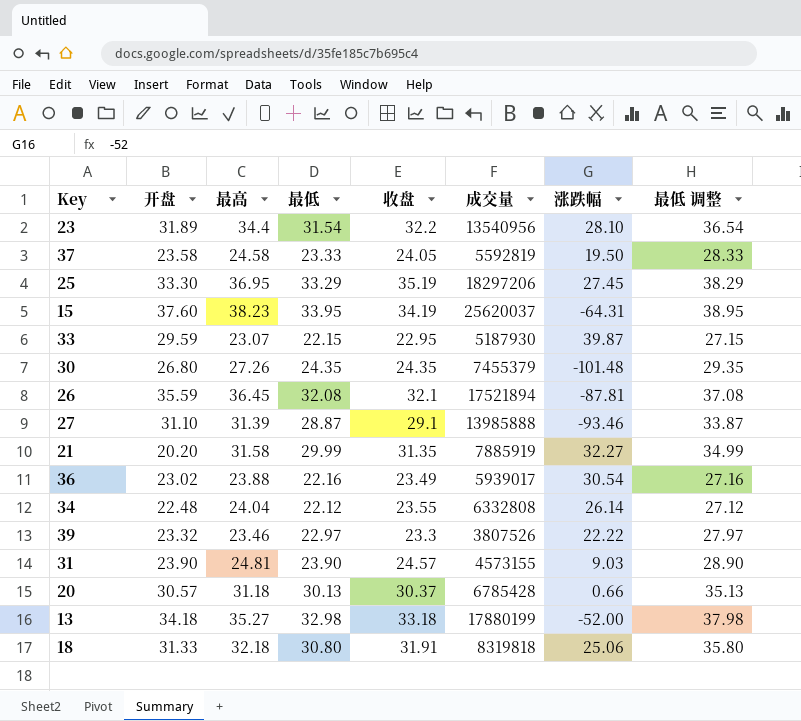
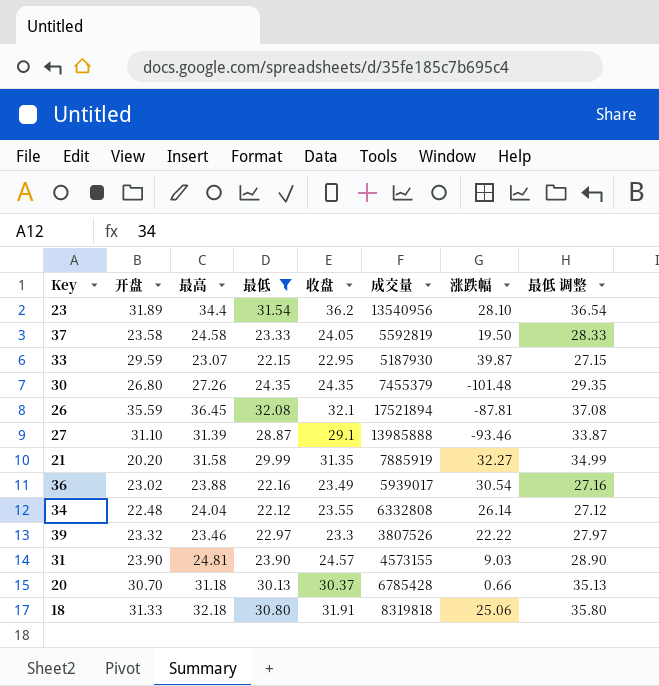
filter: none -> 最低 <= 32.08
23 | 收盘: 32.2 -> 36.2
20 | 开盘: 30.57 -> 30.70

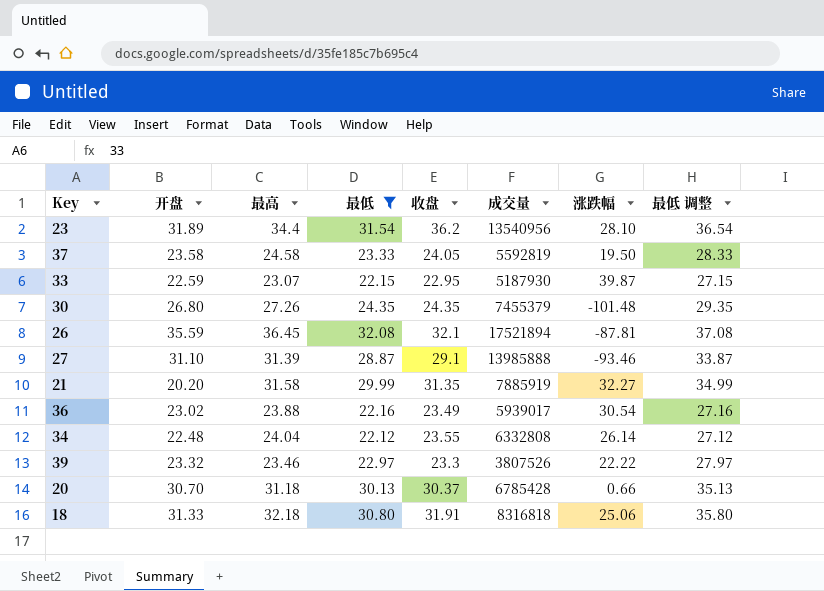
row 31: 23.90 | 24.81 | 23.90 | 24.57 | 4573155 | 9.03 | 28.90 -> none
33 | 开盘: 29.59 -> 22.59
18 | 成交量: 8319818 -> 8316818

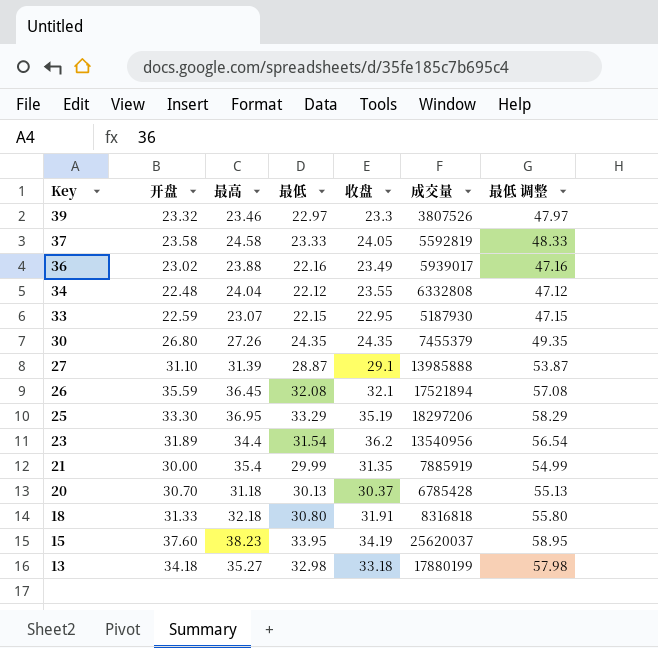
filter: 最低 <= 32.08 -> none
row order: none -> Key descending
column 涨跌幅 | position: 7 -> none
column 最低 调整 | formula: [最低] + 5 -> [最低] + 25
21 | 开盘: 20.20 -> 30.00
21 | 最高: 31.58 -> 35.4

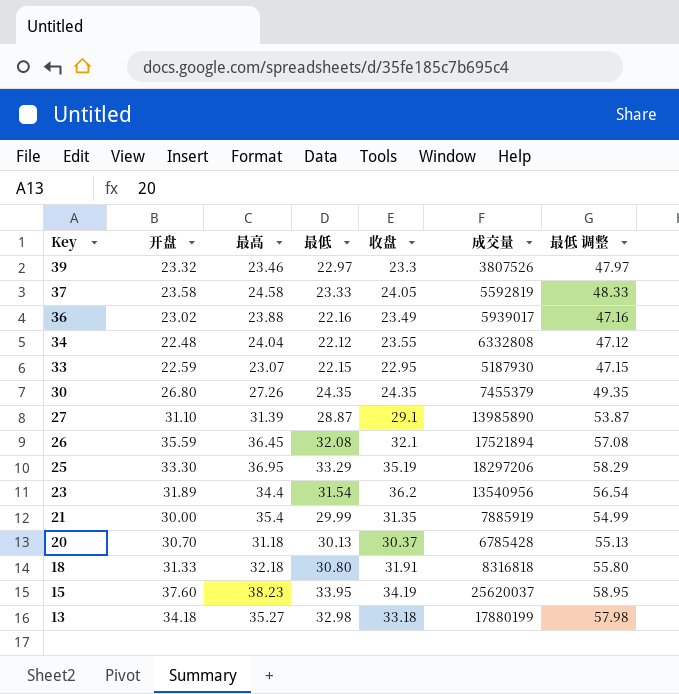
27 | 成交量: 13985888 -> 13985890

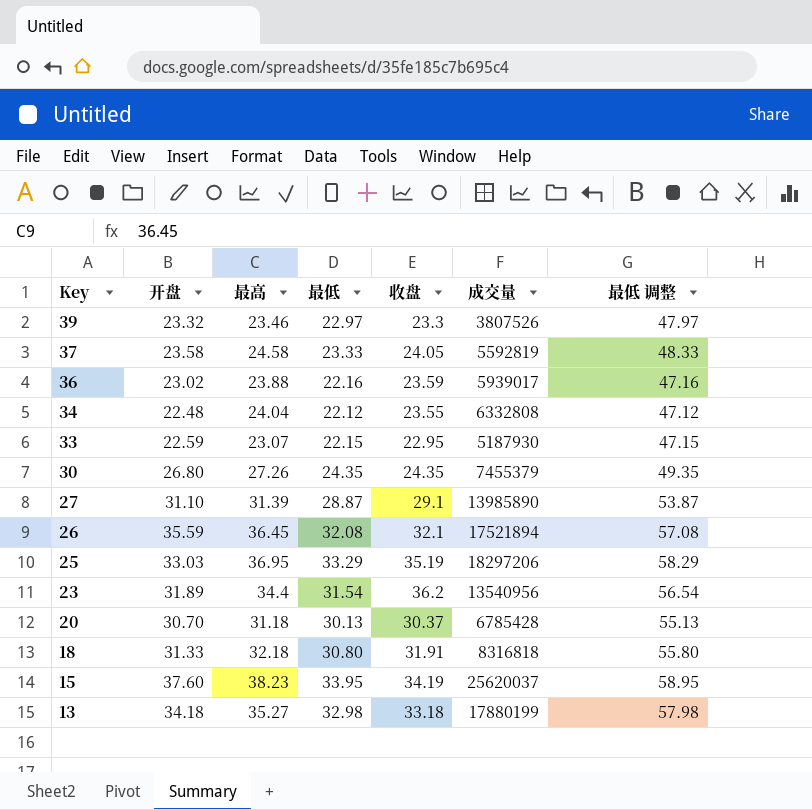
row 21: 30.00 | 35.4 | 29.99 | 31.35 | 7885919 | 54.99 -> none
36 | 收盘: 23.49 -> 23.59
25 | 开盘: 33.30 -> 33.03

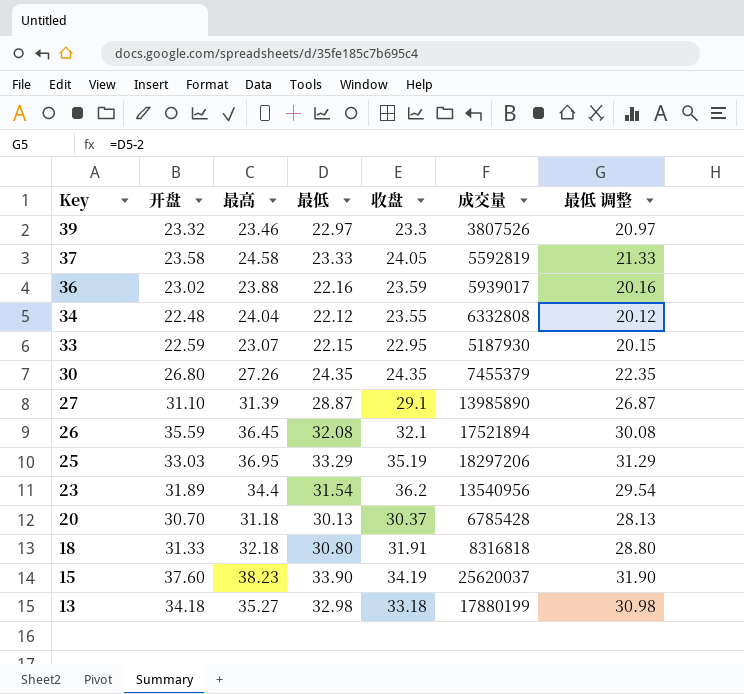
column 最低 调整 | formula: [最低] + 25 -> [最低] - 2
15 | 最低: 33.95 -> 33.90

